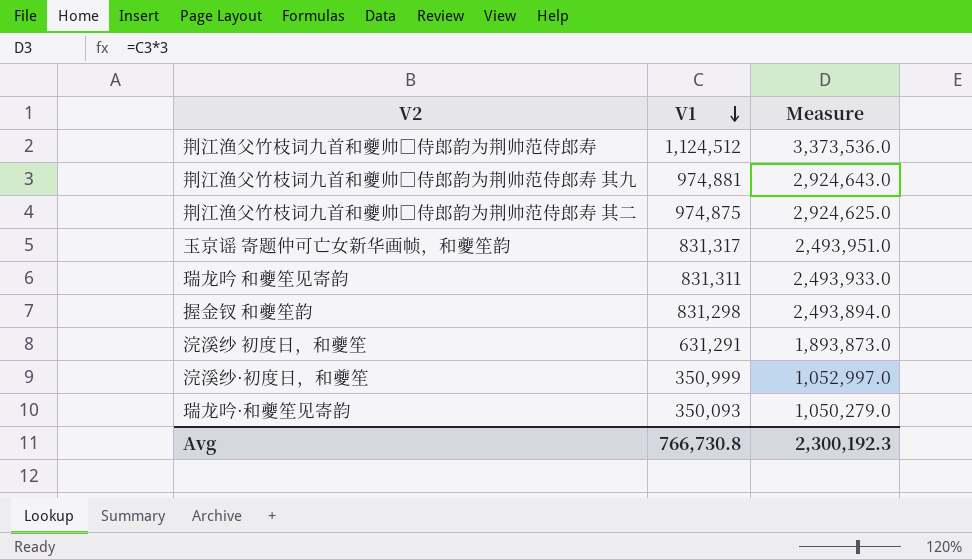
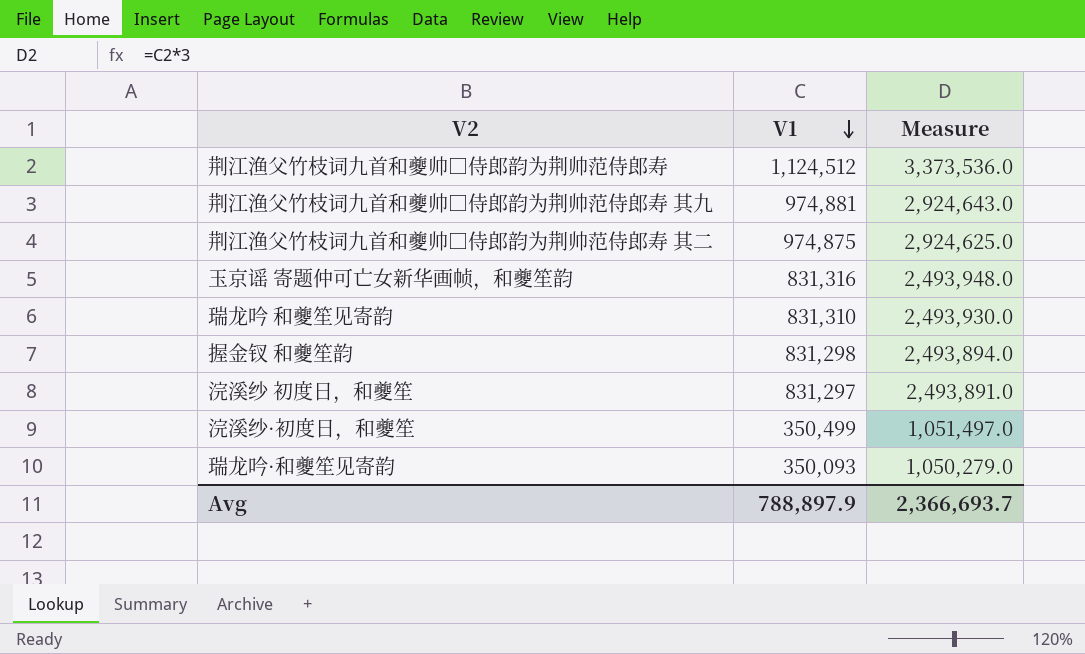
玉京谣 寄题仲可亡女新华画帧，和夔笙韵 | V1: 831,317 -> 831,316
玉京谣 寄题仲可亡女新华画帧，和夔笙韵 | Measure: 2,493,951.0 -> 2,493,948.0
瑞龙吟 和夔笙见寄韵 | V1: 831,311 -> 831,310
瑞龙吟 和夔笙见寄韵 | Measure: 2,493,933.0 -> 2,493,930.0
浣溪纱 初度日，和夔笙 | V1: 631,291 -> 831,297
浣溪纱 初度日，和夔笙 | Measure: 1,893,873.0 -> 2,493,891.0
浣溪纱·初度日，和夔笙 | V1: 350,999 -> 350,499
浣溪纱·初度日，和夔笙 | Measure: 1,052,997.0 -> 1,051,497.0
Avg | V1: 766,730.8 -> 788,897.9
Avg | Measure: 2,300,192.3 -> 2,366,693.7

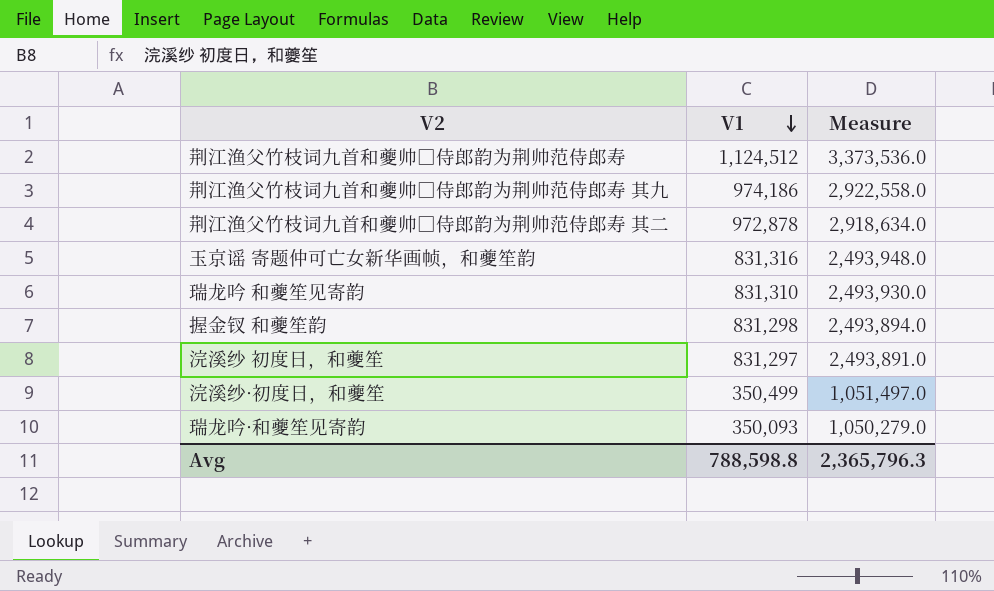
荆江渔父竹枝词九首和夔帅□侍郎韵为荆帅范侍郎寿 其九 | V1: 974,881 -> 974,186
荆江渔父竹枝词九首和夔帅□侍郎韵为荆帅范侍郎寿 其九 | Measure: 2,924,643.0 -> 2,922,558.0
荆江渔父竹枝词九首和夔帅□侍郎韵为荆帅范侍郎寿 其二 | V1: 974,875 -> 972,878
荆江渔父竹枝词九首和夔帅□侍郎韵为荆帅范侍郎寿 其二 | Measure: 2,924,625.0 -> 2,918,634.0
Avg | V1: 788,897.9 -> 788,598.8
Avg | Measure: 2,366,693.7 -> 2,365,796.3

